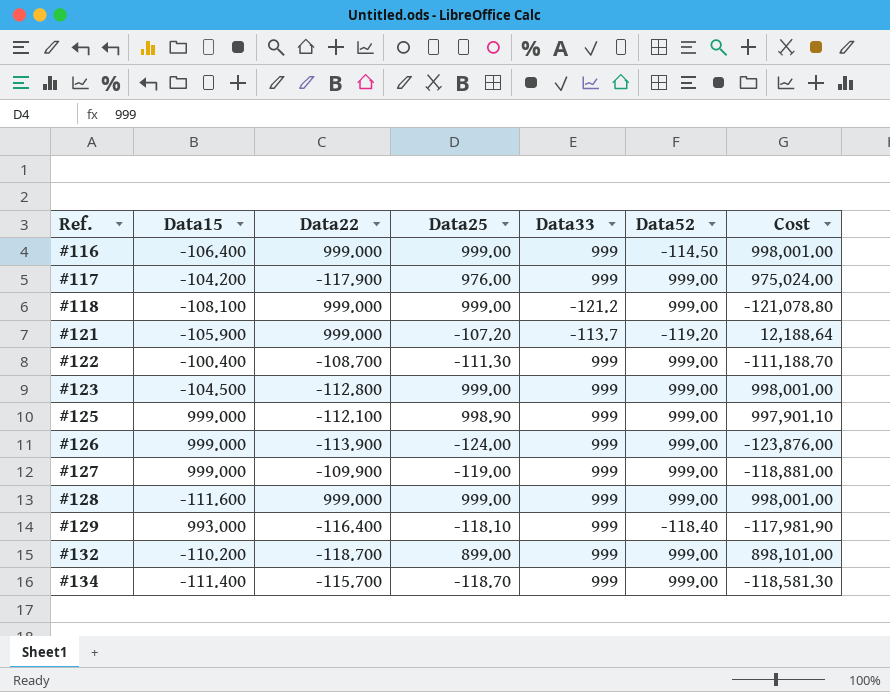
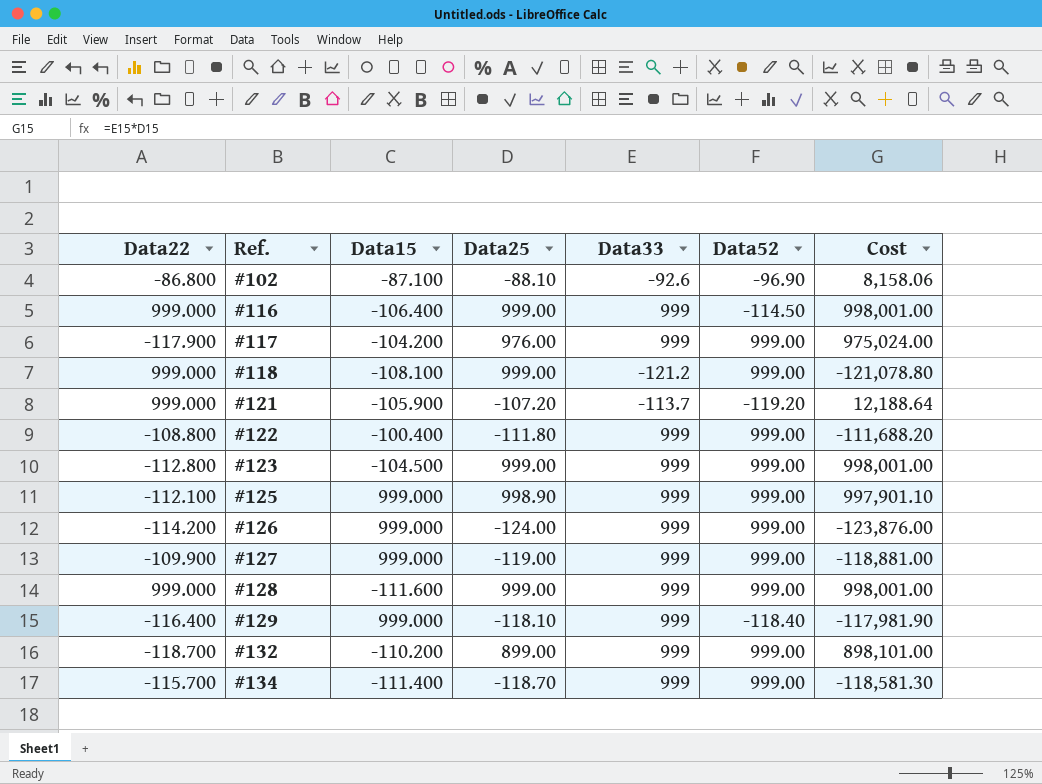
column Data22 | position: 3 -> 1
row #102: none -> -86.800 | -87.100 | -88.10 | -92.6 | -96.90 | 8,158.06
#122 | Data22: -108.700 -> -108.800
#122 | Data25: -111.30 -> -111.80
#122 | Cost: -111,188.70 -> -111,688.20
#126 | Data22: -113.900 -> -114.200
#129 | Data15: 993.000 -> 999.000

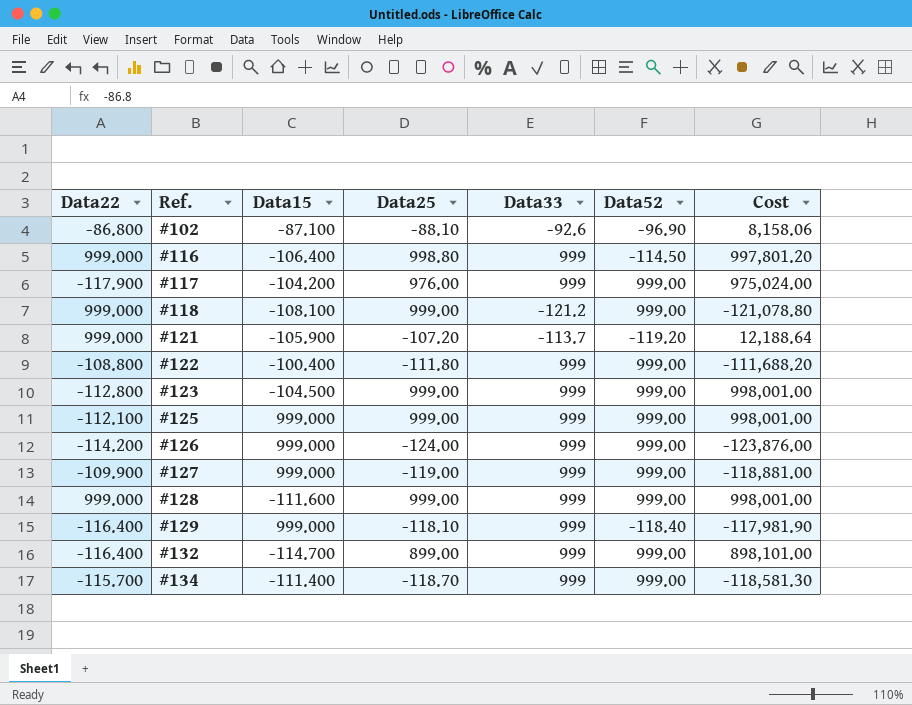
#116 | Data25: 999.00 -> 998.80
#116 | Cost: 998,001.00 -> 997,801.20
#125 | Data25: 998.90 -> 999.00
#125 | Cost: 997,901.10 -> 998,001.00
#132 | Data22: -118.700 -> -116.400
#132 | Data15: -110.200 -> -114.700

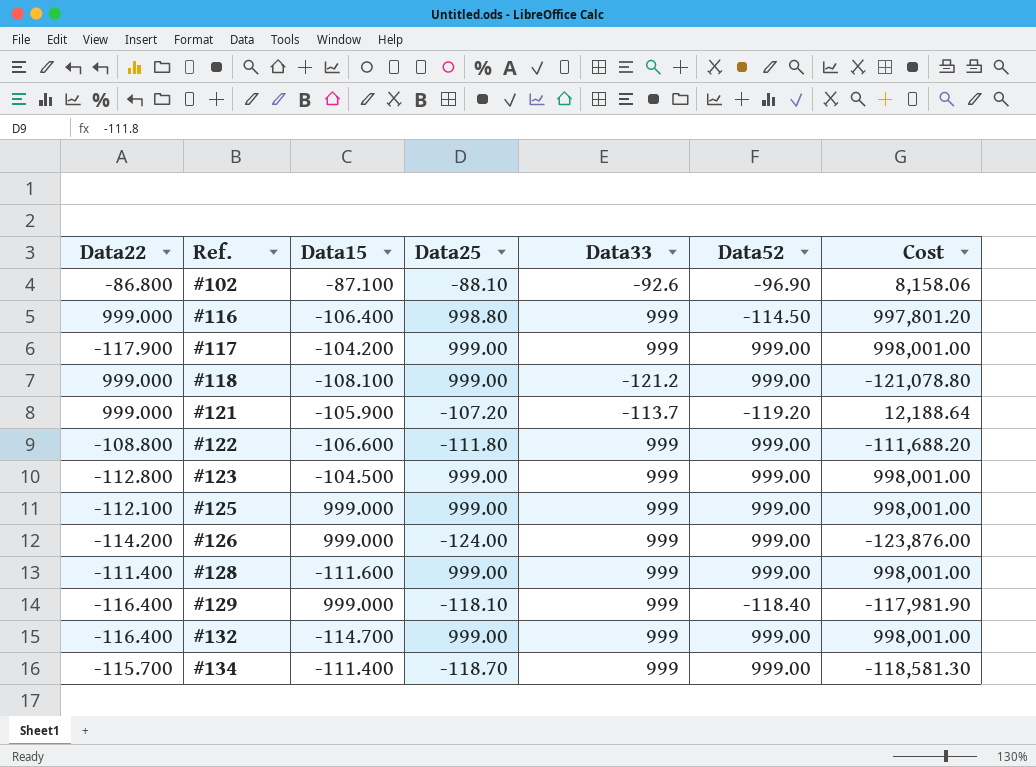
row #127: -109.900 | 999.000 | -119.00 | 999 | 999.00 | -118,881.00 -> none
#117 | Data25: 976.00 -> 999.00
#117 | Cost: 975,024.00 -> 998,001.00
#122 | Data15: -100.400 -> -106.600
#128 | Data22: 999.000 -> -111.400
#132 | Data25: 899.00 -> 999.00
#132 | Cost: 898,101.00 -> 998,001.00

